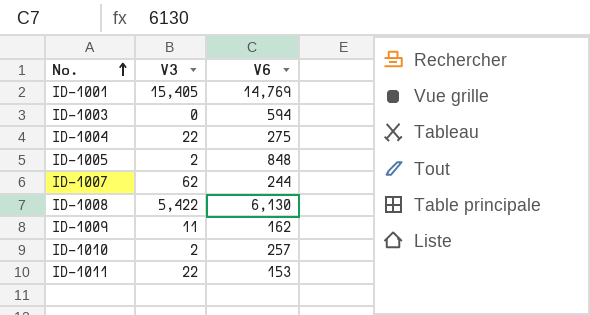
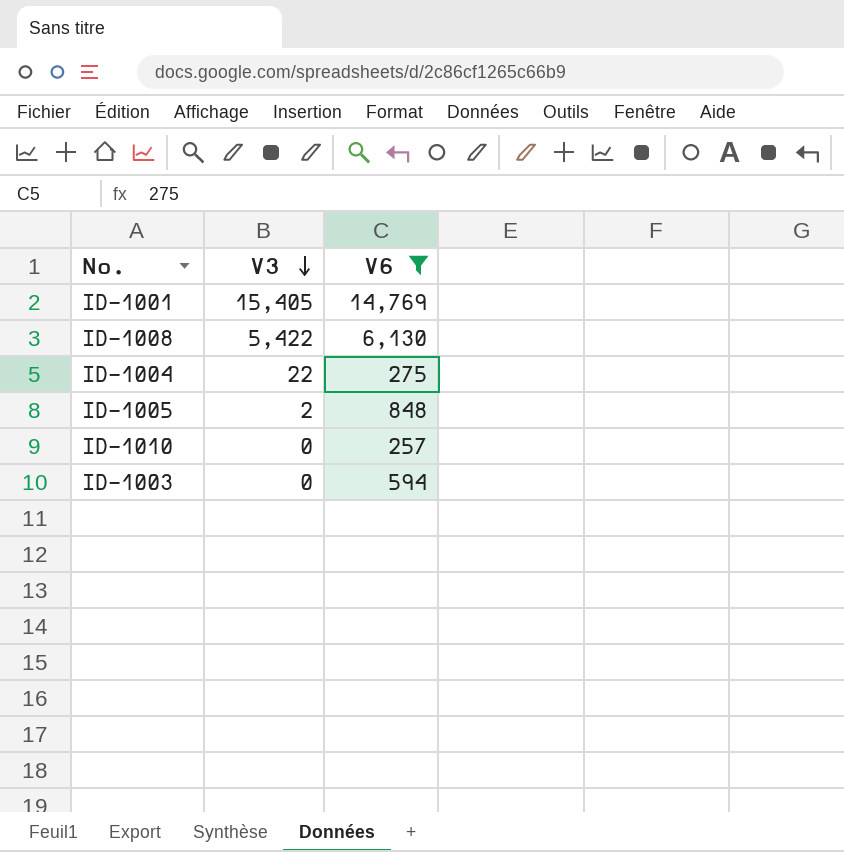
filter: none -> V6 >= 257
row order: No. ascending -> V3 descending
ID-1010 | V3: 2 -> 0

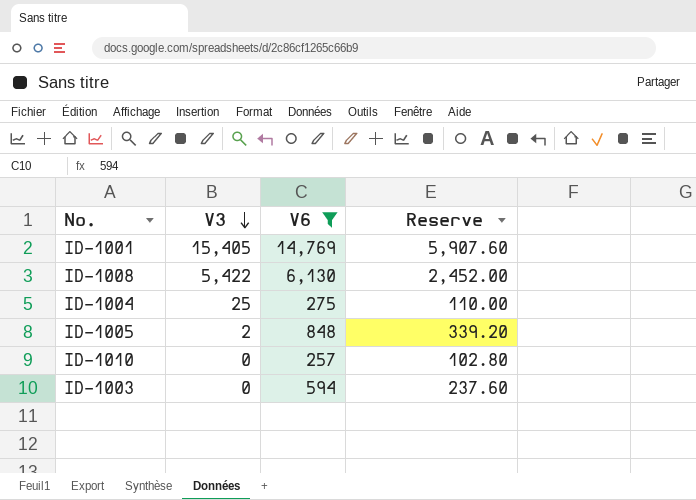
column Reserve | formula: none -> [V6] * 0.4
ID-1004 | V3: 22 -> 25

